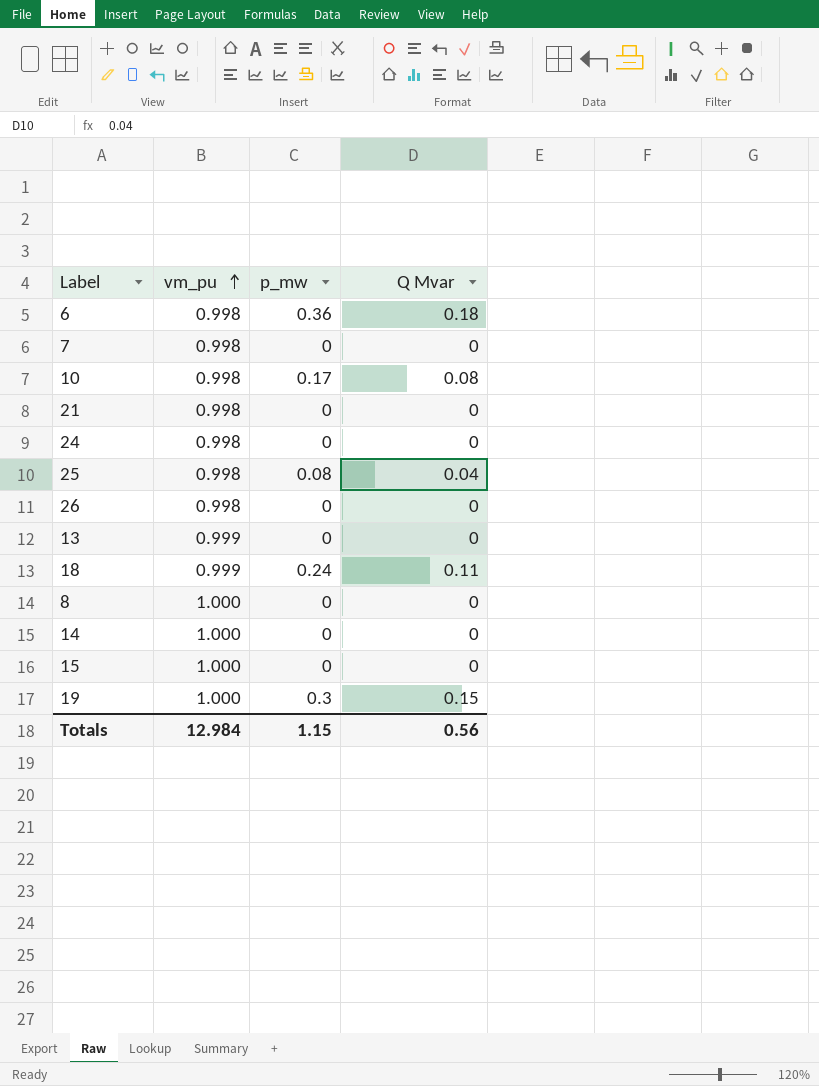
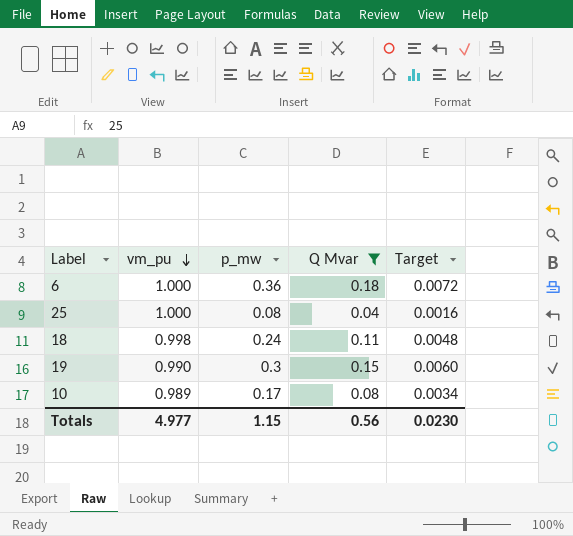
filter: none -> Q Mvar != 0
row order: vm_pu ascending -> vm_pu descending
column Target | formula: none -> [p_mw] * 0.02
6 | vm_pu: 0.998 -> 1.000
25 | vm_pu: 0.998 -> 1.000
18 | vm_pu: 0.999 -> 0.998
19 | vm_pu: 1.000 -> 0.990
10 | vm_pu: 0.998 -> 0.989
Totals | vm_pu: 12.984 -> 4.977

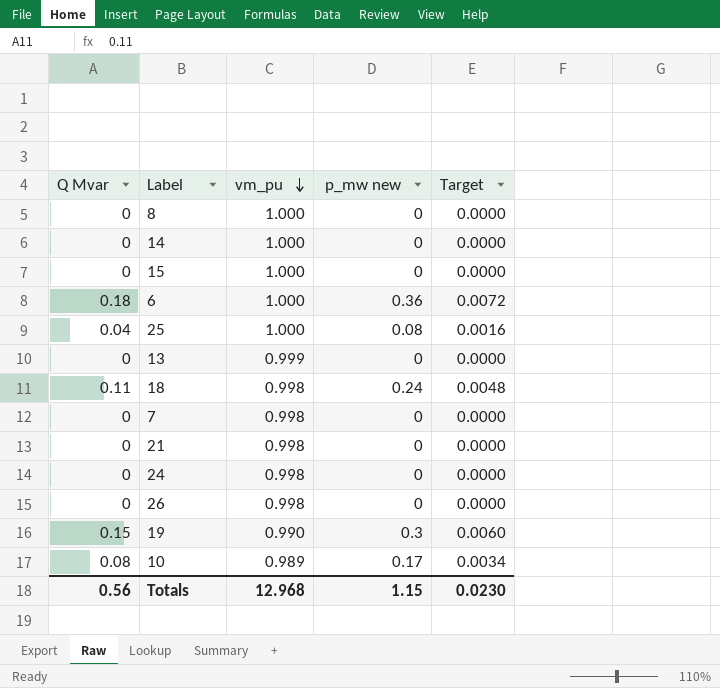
filter: Q Mvar != 0 -> none
column Q Mvar | position: 4 -> 1
column name: p_mw -> p_mw new
Totals | vm_pu: 4.977 -> 12.968

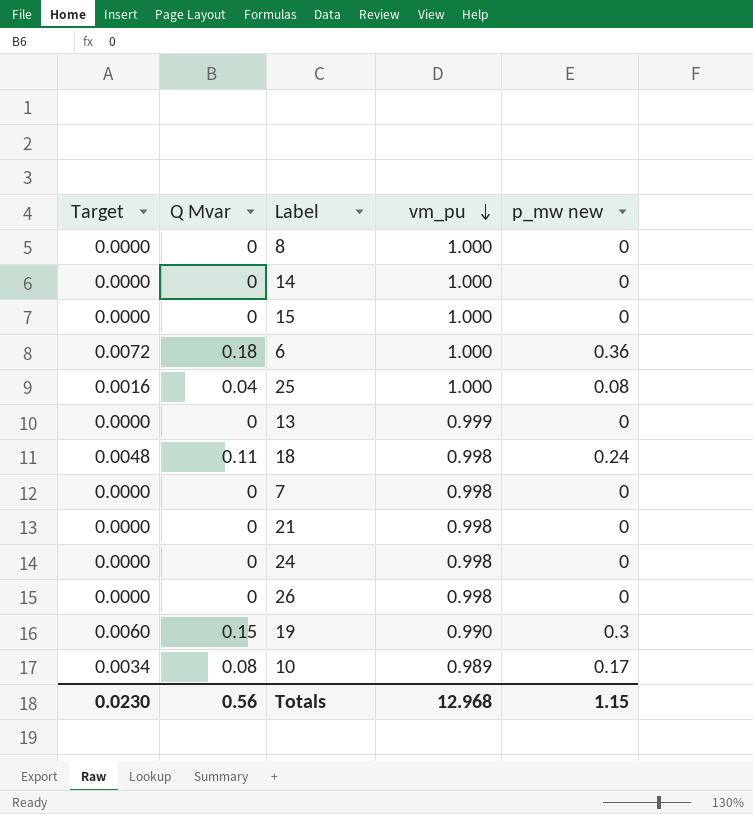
column Target | position: 5 -> 1

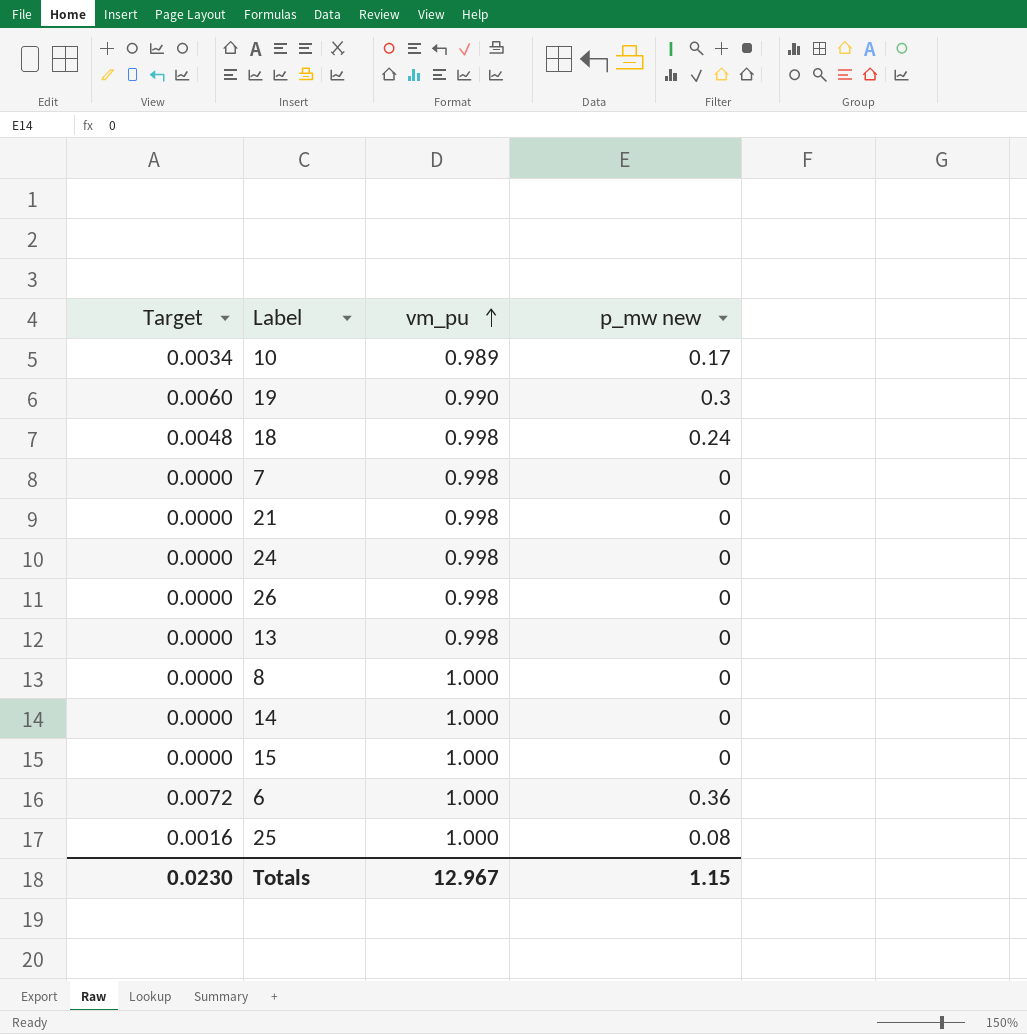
row order: vm_pu descending -> vm_pu ascending
column Q Mvar | position: 2 -> none
13 | vm_pu: 0.999 -> 0.998
Totals | vm_pu: 12.968 -> 12.967

